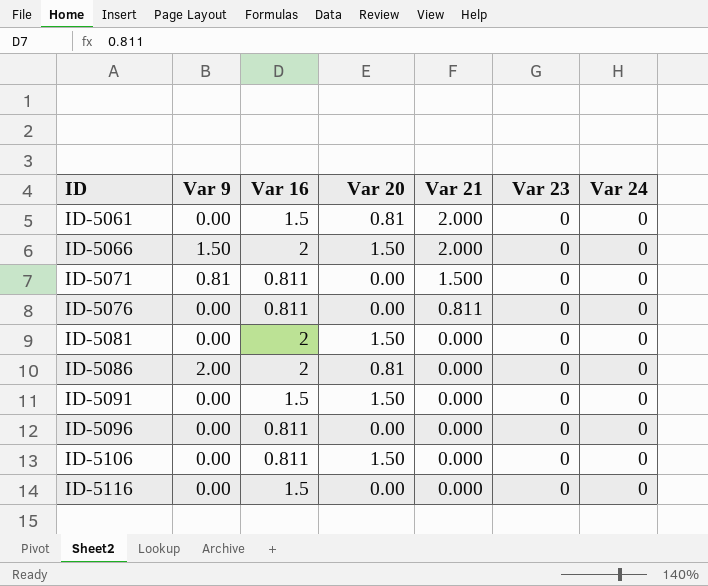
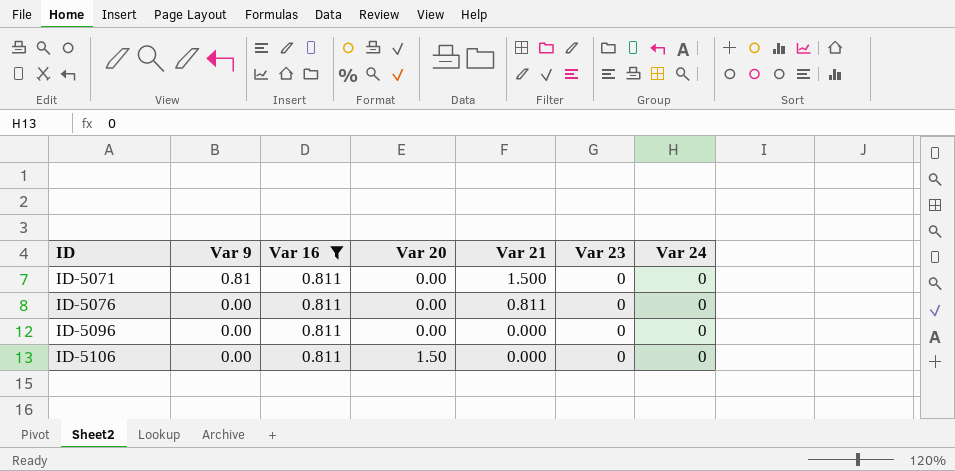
filter: none -> Var 16 = 0.811

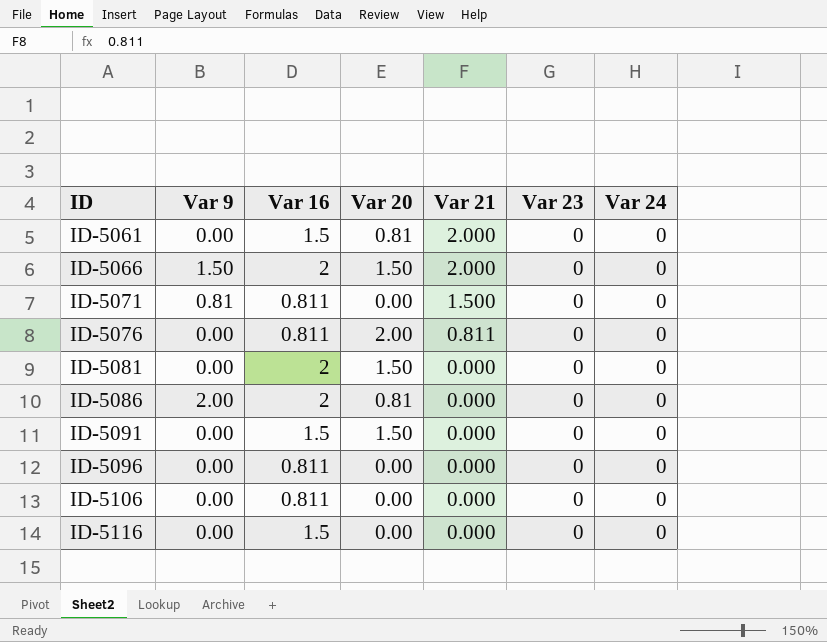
filter: Var 16 = 0.811 -> none
ID-5076 | Var 20: 0.00 -> 2.00
ID-5106 | Var 20: 1.50 -> 0.00

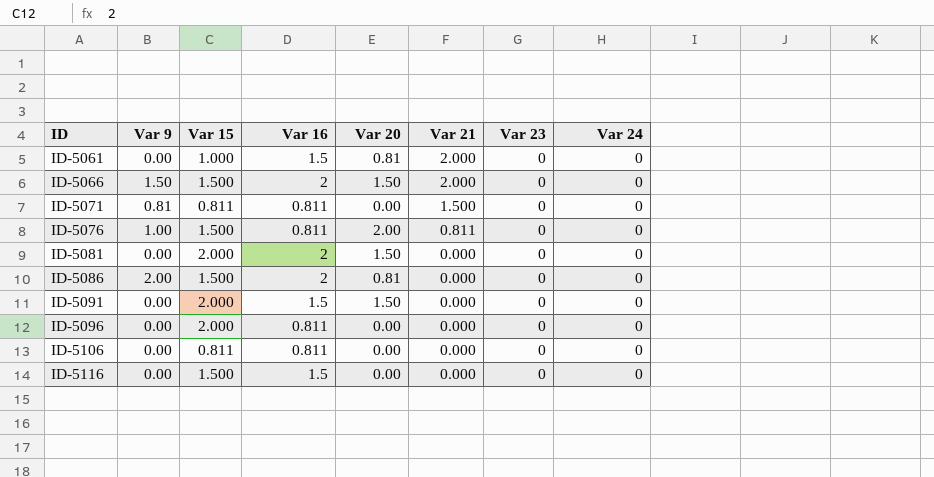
column Var 15 | position: none -> 3
ID-5076 | Var 9: 0.00 -> 1.00

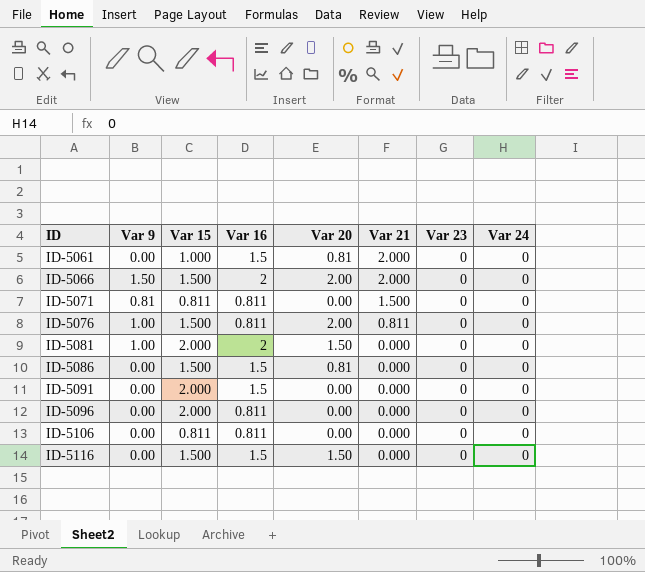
ID-5066 | Var 20: 1.50 -> 2.00
ID-5081 | Var 9: 0.00 -> 1.00
ID-5086 | Var 9: 2.00 -> 0.00
ID-5086 | Var 16: 2 -> 1.5
ID-5091 | Var 20: 1.50 -> 0.00
ID-5116 | Var 20: 0.00 -> 1.50

